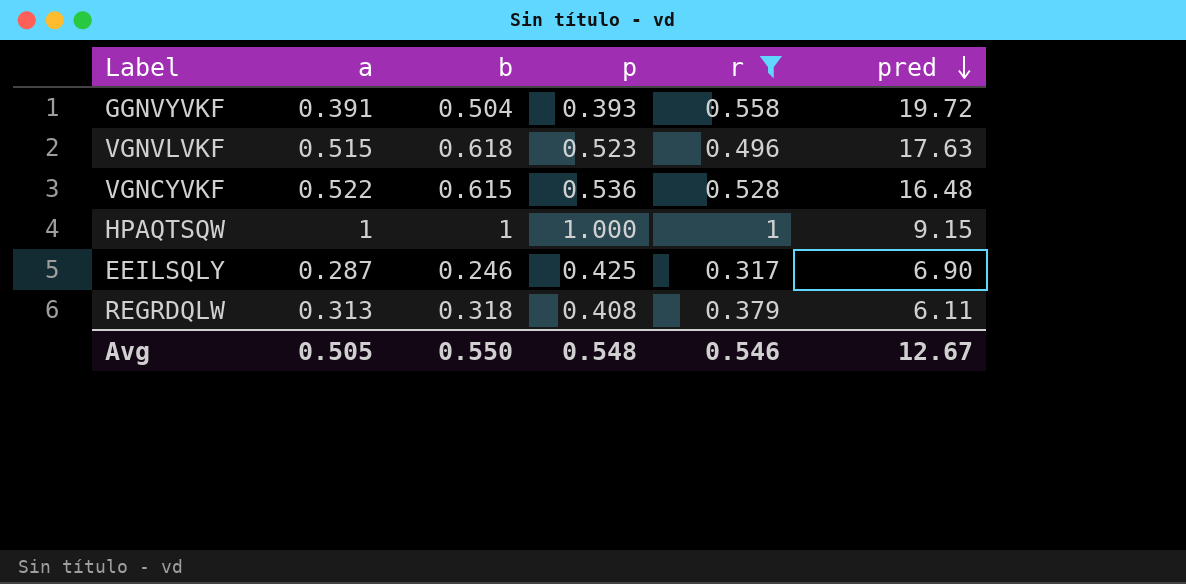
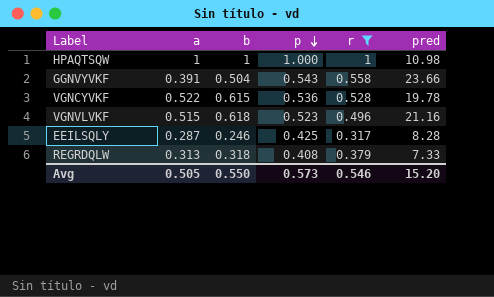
row order: pred descending -> p descending
HPAQTSQW | pred: 9.15 -> 10.98
GGNVYVKF | p: 0.393 -> 0.543
GGNVYVKF | pred: 19.72 -> 23.66
VGNCYVKF | pred: 16.48 -> 19.78
VGNVLVKF | pred: 17.63 -> 21.16
EEILSQLY | pred: 6.90 -> 8.28
REGRDQLW | pred: 6.11 -> 7.33
Avg | p: 0.548 -> 0.573
Avg | pred: 12.67 -> 15.20

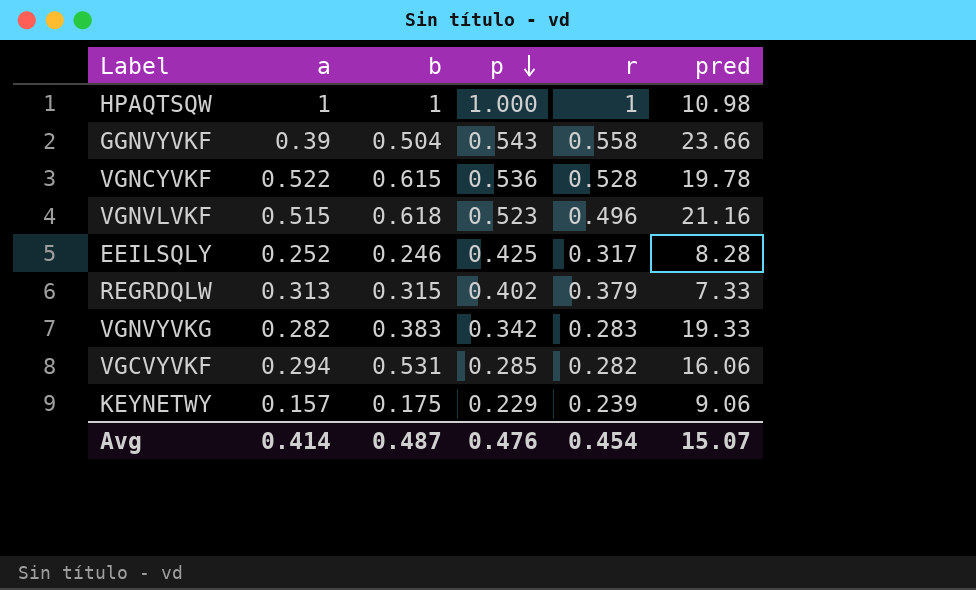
filter: r >= 0.317 -> none
GGNVYVKF | a: 0.391 -> 0.39
EEILSQLY | a: 0.287 -> 0.252
REGRDQLW | b: 0.318 -> 0.315
REGRDQLW | p: 0.408 -> 0.402
Avg | a: 0.505 -> 0.414
Avg | b: 0.550 -> 0.487
Avg | p: 0.573 -> 0.476
Avg | r: 0.546 -> 0.454
Avg | pred: 15.20 -> 15.07

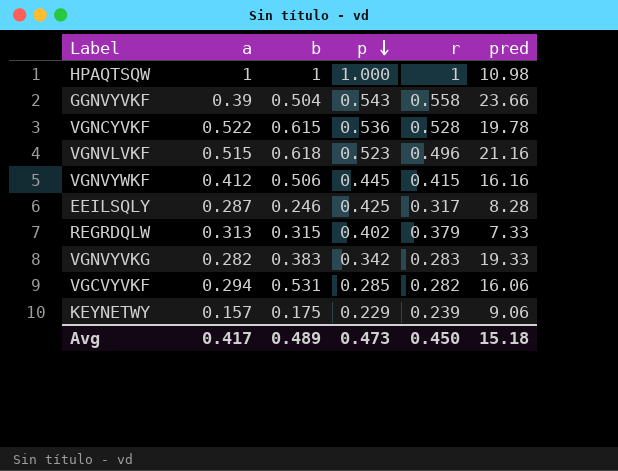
row VGNVYWKF: none -> 0.412 | 0.506 | 0.445 | 0.415 | 16.16
EEILSQLY | a: 0.252 -> 0.287
Avg | a: 0.414 -> 0.417
Avg | b: 0.487 -> 0.489
Avg | p: 0.476 -> 0.473
Avg | r: 0.454 -> 0.450
Avg | pred: 15.07 -> 15.18

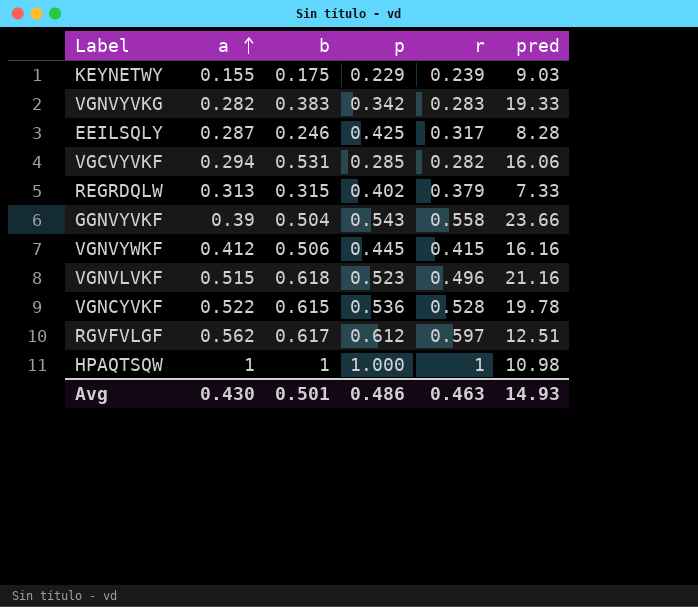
row order: p descending -> a ascending
KEYNETWY | a: 0.157 -> 0.155
KEYNETWY | pred: 9.06 -> 9.03
row RGVFVLGF: none -> 0.562 | 0.617 | 0.612 | 0.597 | 12.51
Avg | a: 0.417 -> 0.430
Avg | b: 0.489 -> 0.501
Avg | p: 0.473 -> 0.486
Avg | r: 0.450 -> 0.463
Avg | pred: 15.18 -> 14.93

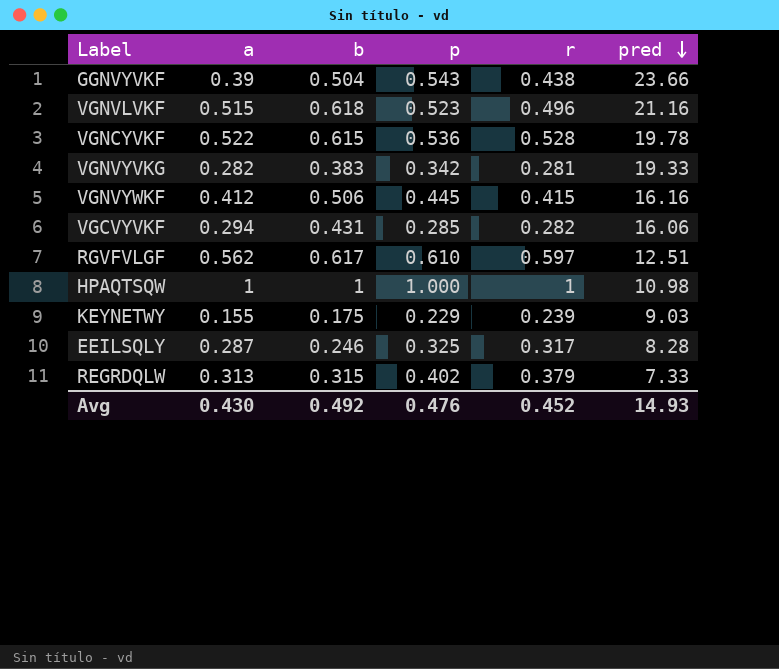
row order: a ascending -> pred descending
GGNVYVKF | r: 0.558 -> 0.438
VGNVYVKG | r: 0.283 -> 0.281
VGCVYVKF | b: 0.531 -> 0.431
RGVFVLGF | p: 0.612 -> 0.610
EEILSQLY | p: 0.425 -> 0.325
Avg | b: 0.501 -> 0.492
Avg | p: 0.486 -> 0.476
Avg | r: 0.463 -> 0.452

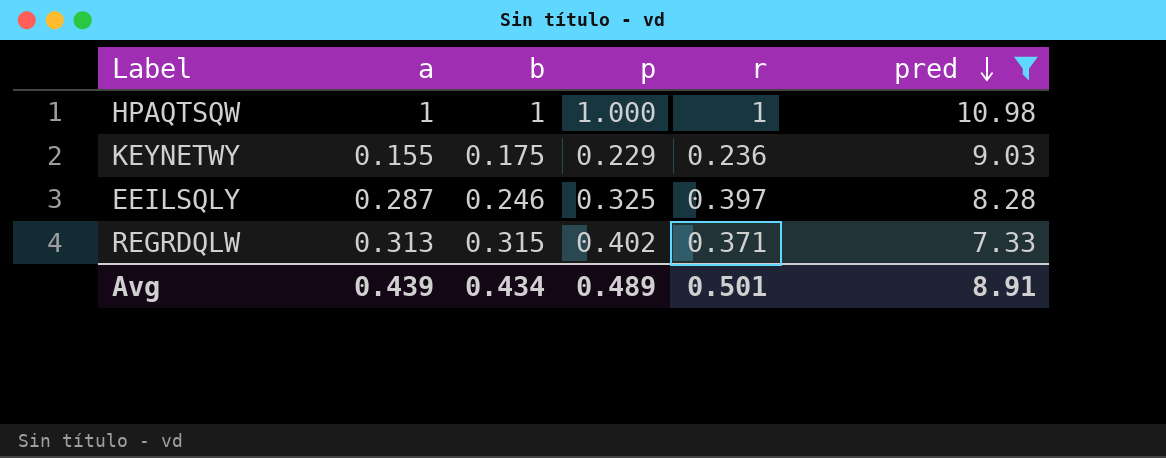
filter: none -> pred <= 10.98
KEYNETWY | r: 0.239 -> 0.236
EEILSQLY | r: 0.317 -> 0.397
REGRDQLW | r: 0.379 -> 0.371
Avg | a: 0.430 -> 0.439
Avg | b: 0.492 -> 0.434
Avg | p: 0.476 -> 0.489
Avg | r: 0.452 -> 0.501
Avg | pred: 14.93 -> 8.91

